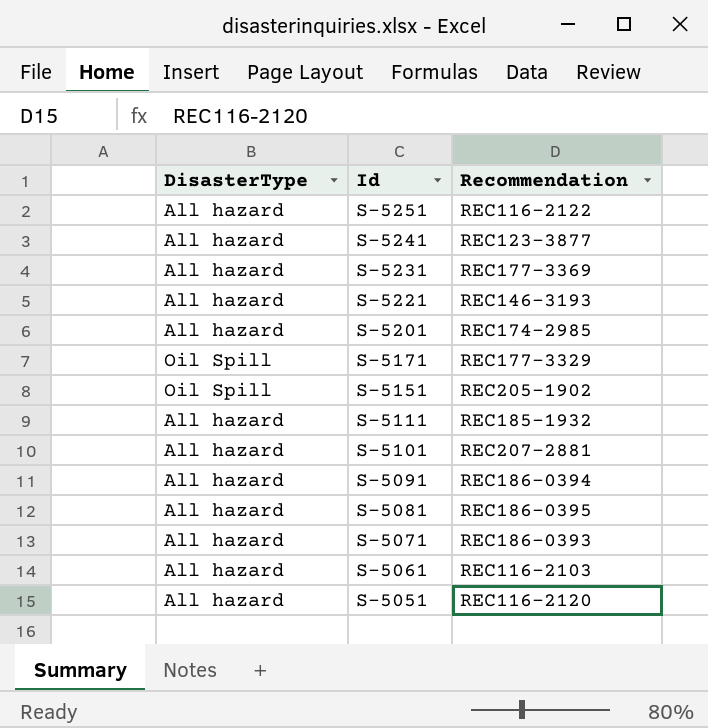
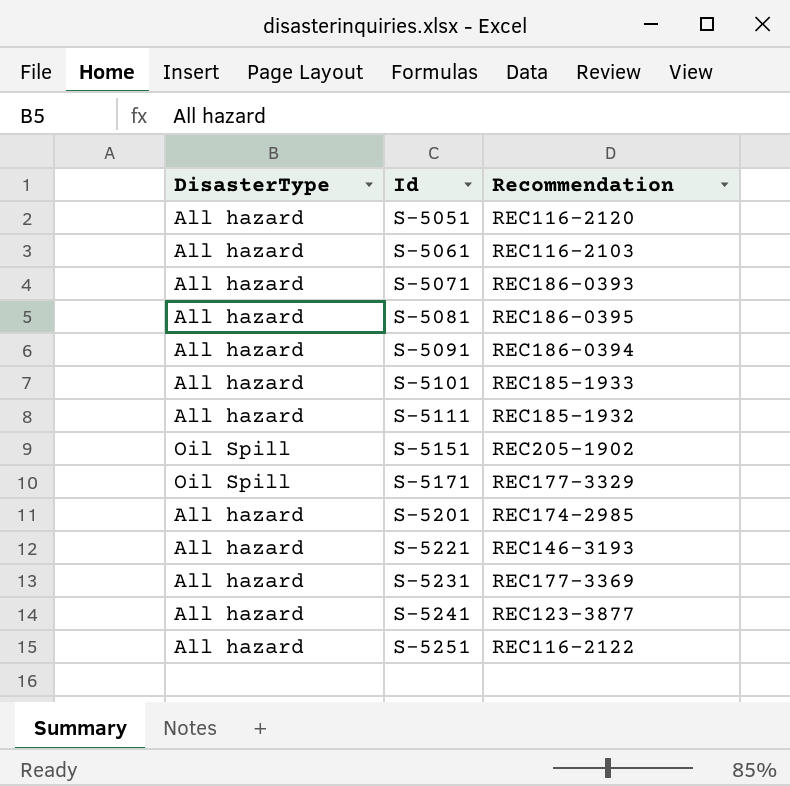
row order: Id descending -> Id ascending
S-5101 | Recommendation: REC207-2881 -> REC185-1933

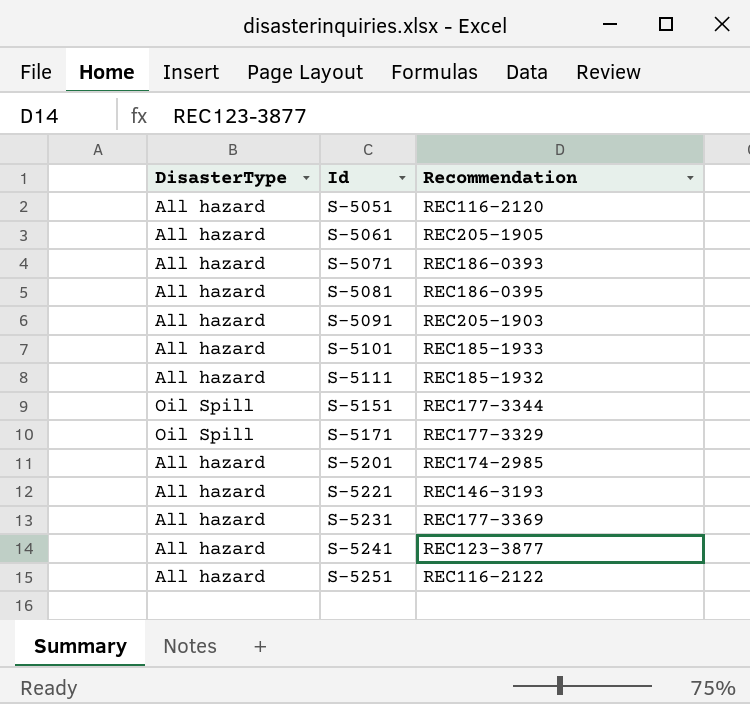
S-5061 | Recommendation: REC116-2103 -> REC205-1905
S-5091 | Recommendation: REC186-0394 -> REC205-1903
S-5151 | Recommendation: REC205-1902 -> REC177-3344

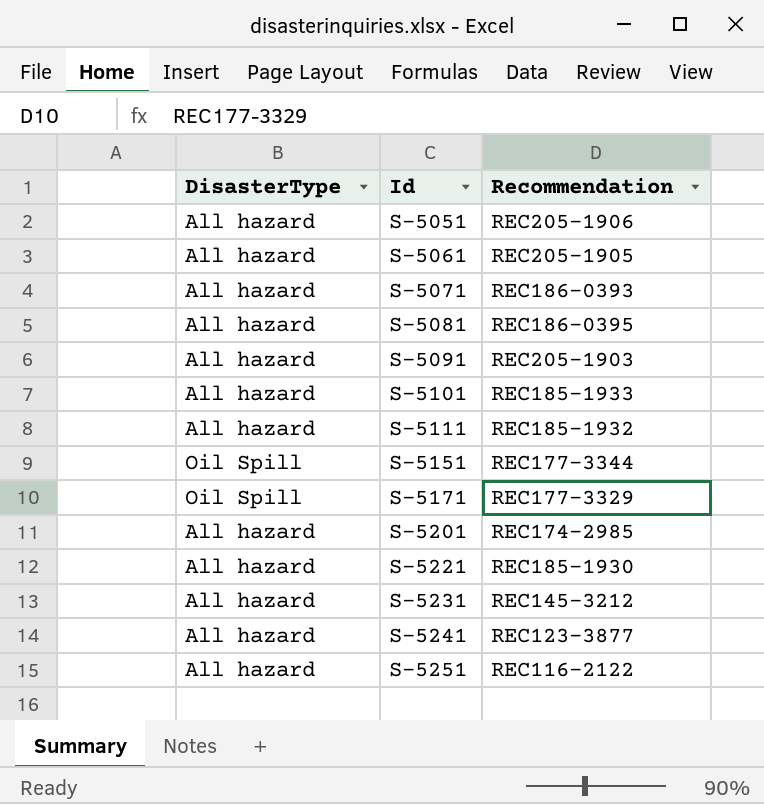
S-5051 | Recommendation: REC116-2120 -> REC205-1906
S-5221 | Recommendation: REC146-3193 -> REC185-1930
S-5231 | Recommendation: REC177-3369 -> REC145-3212

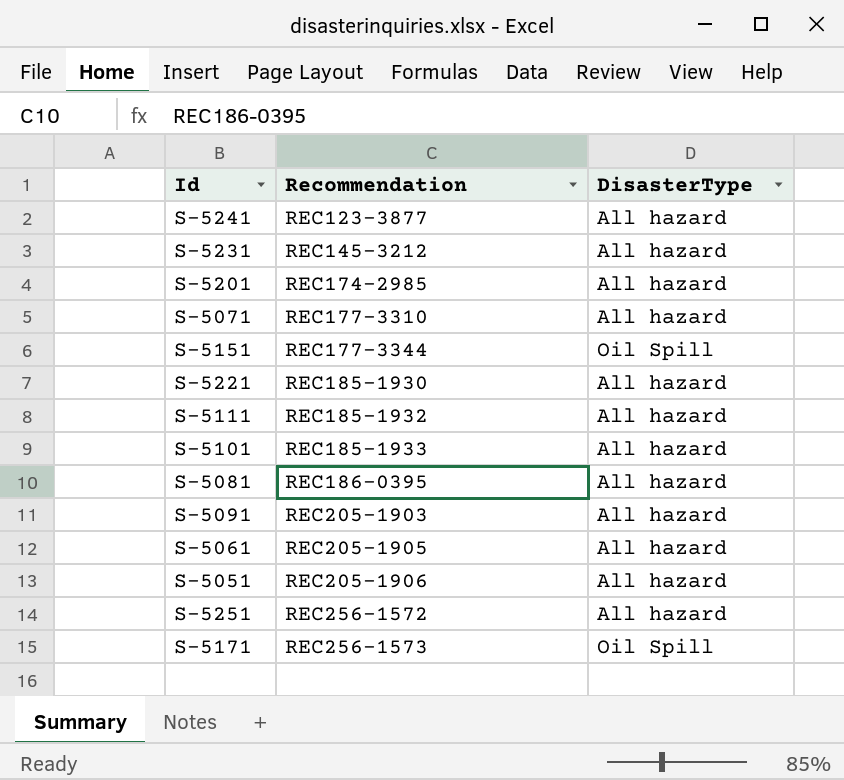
row order: Id ascending -> Recommendation ascending
column DisasterType | position: 1 -> 3
S-5071 | Recommendation: REC186-0393 -> REC177-3310
S-5251 | Recommendation: REC116-2122 -> REC256-1572
S-5171 | Recommendation: REC177-3329 -> REC256-1573

